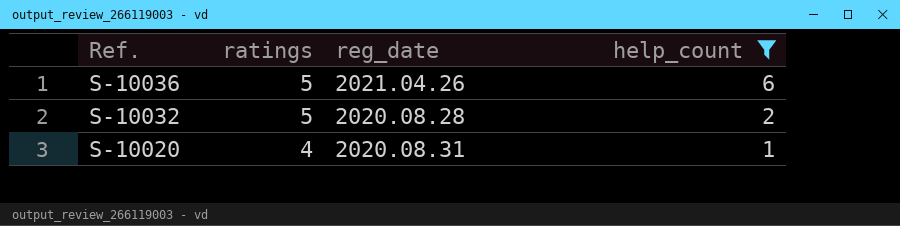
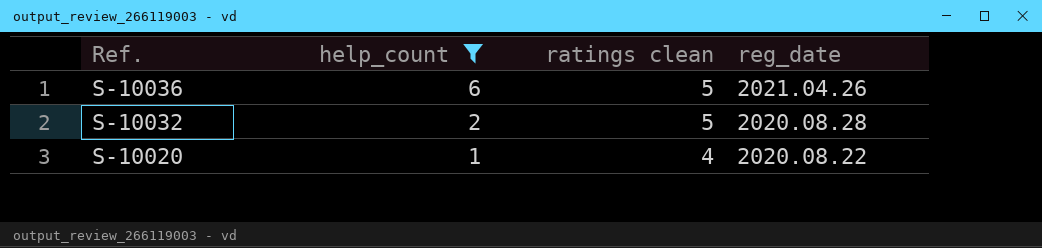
column help_count | position: 4 -> 2
column name: ratings -> ratings clean
S-10020 | reg_date: 2020.08.31 -> 2020.08.22

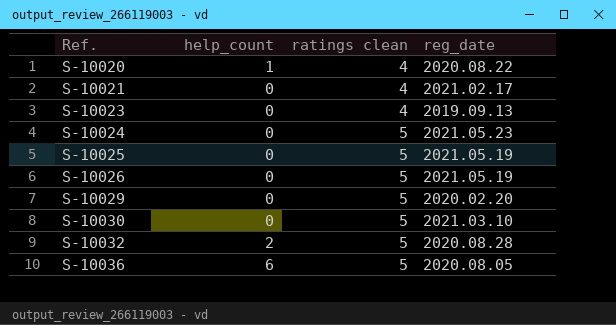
filter: help_count != 0 -> none
row order: Ref. descending -> Ref. ascending
S-10036 | reg_date: 2021.04.26 -> 2020.08.05

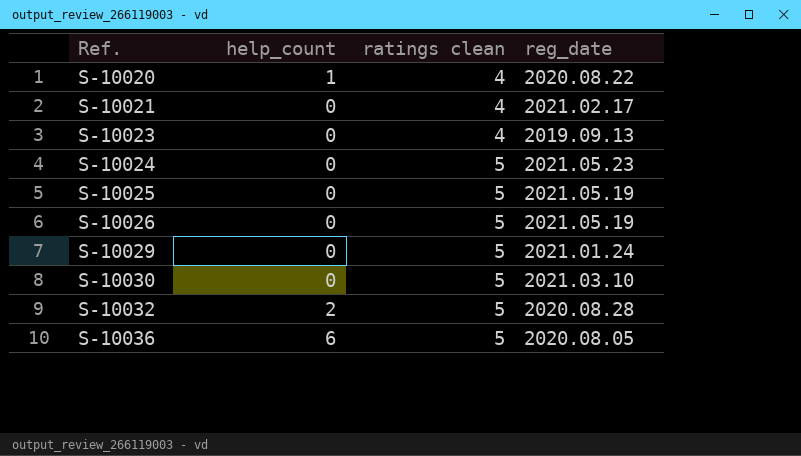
S-10029 | reg_date: 2020.02.20 -> 2021.01.24

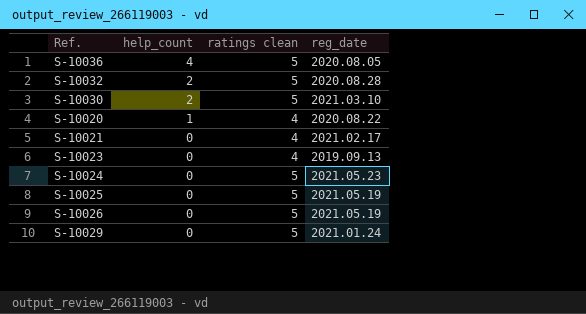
row order: Ref. ascending -> help_count descending
S-10036 | help_count: 6 -> 4
S-10030 | help_count: 0 -> 2

